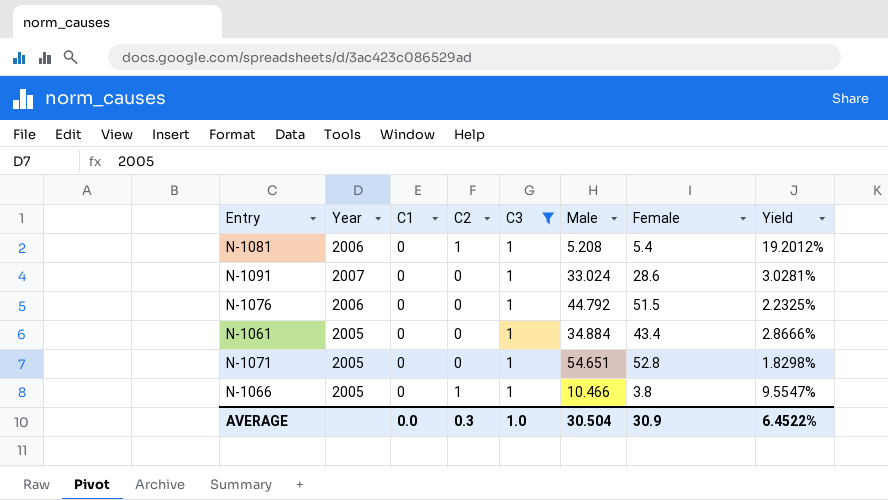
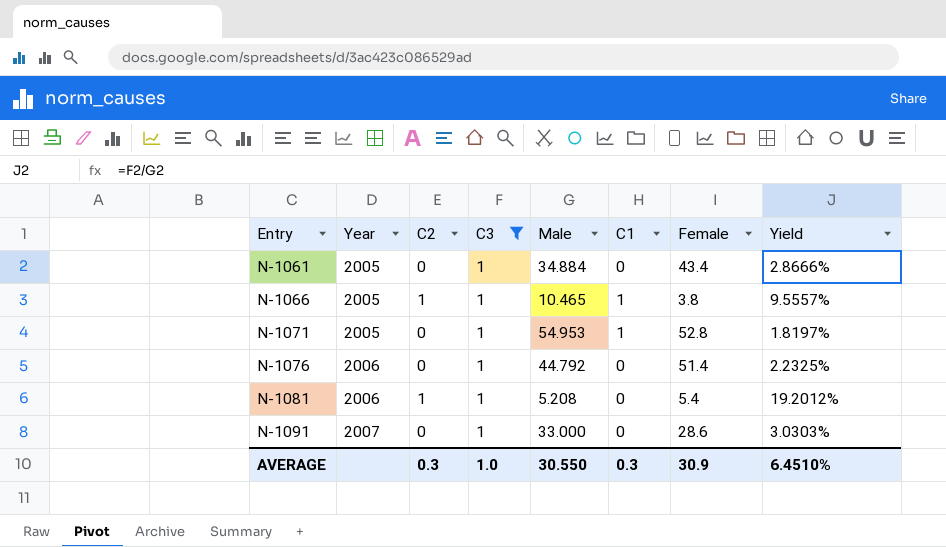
row order: none -> Entry ascending
column C1 | position: 3 -> 6
N-1066 | Male: 10.466 -> 10.465
N-1066 | C1: 0 -> 1
N-1066 | Yield: 9.5547% -> 9.5557%
N-1071 | Male: 54.651 -> 54.953
N-1071 | C1: 0 -> 1
N-1071 | Yield: 1.8298% -> 1.8197%
N-1076 | Female: 51.5 -> 51.4
N-1091 | Male: 33.024 -> 33.000
N-1091 | Yield: 3.0281% -> 3.0303%
AVERAGE | Male: 30.504 -> 30.550
AVERAGE | C1: 0.0 -> 0.3
AVERAGE | Yield: 6.4522% -> 6.4510%

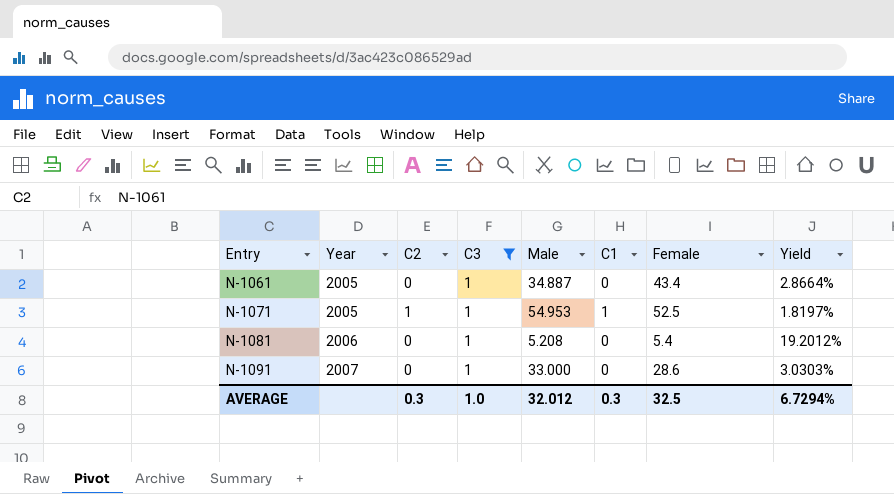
row N-1066: 2005 | 1 | 1 | 10.465 | 1 | 3.8 | 9.5557% -> none
row N-1076: 2006 | 0 | 1 | 44.792 | 0 | 51.4 | 2.2325% -> none
N-1061 | Male: 34.884 -> 34.887
N-1061 | Yield: 2.8666% -> 2.8664%
N-1071 | C2: 0 -> 1
N-1071 | Female: 52.8 -> 52.5
N-1081 | C2: 1 -> 0
AVERAGE | Male: 30.550 -> 32.012
AVERAGE | Female: 30.9 -> 32.5
AVERAGE | Yield: 6.4510% -> 6.7294%

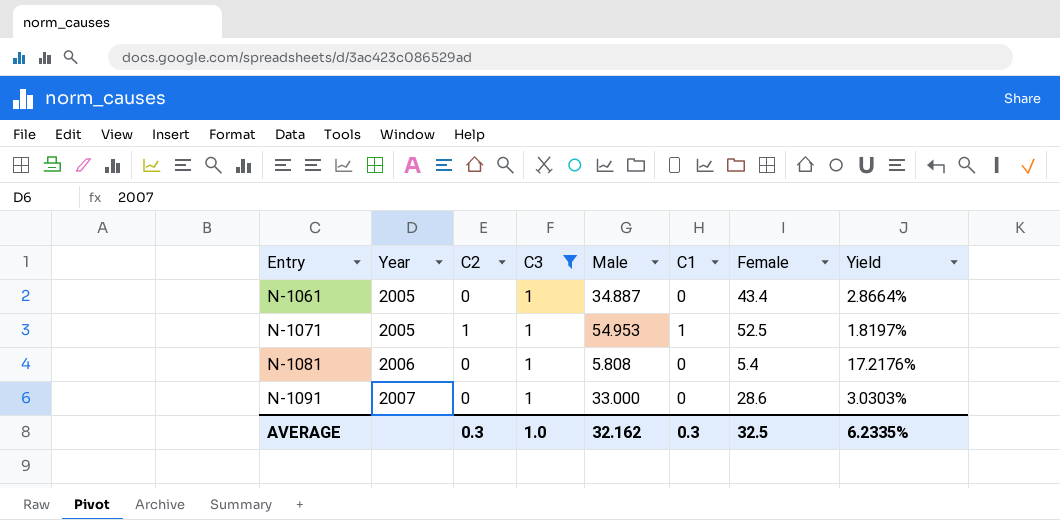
N-1081 | Male: 5.208 -> 5.808
N-1081 | Yield: 19.2012% -> 17.2176%
AVERAGE | Male: 32.012 -> 32.162
AVERAGE | Yield: 6.7294% -> 6.2335%

